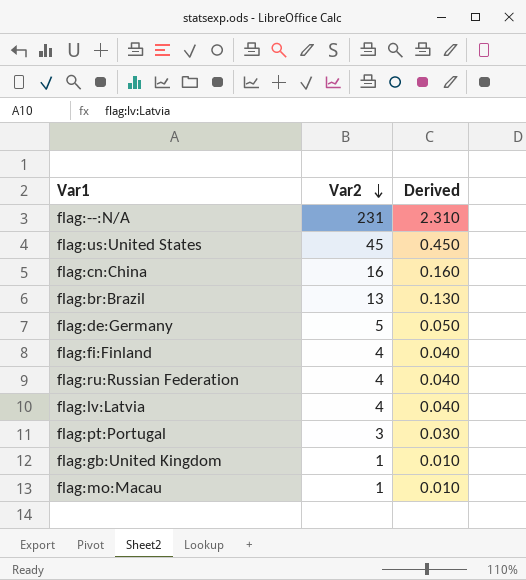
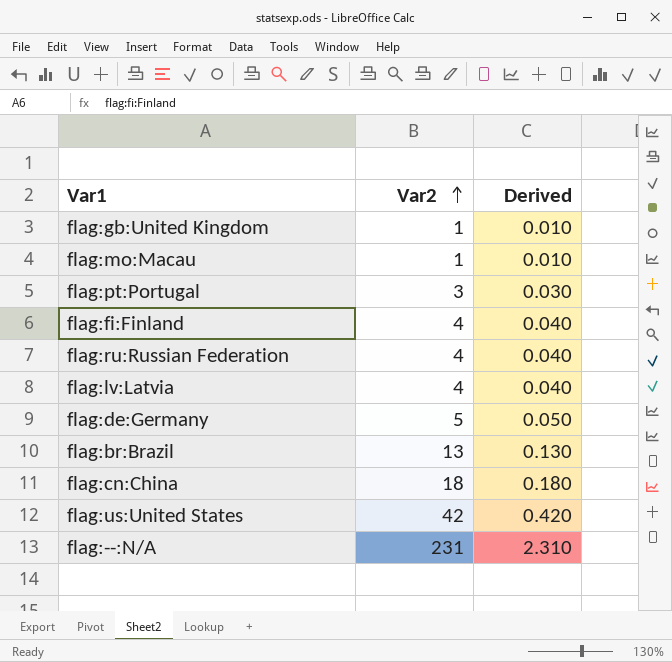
row order: Var2 descending -> Var2 ascending
flag:cn:China | Var2: 16 -> 18
flag:cn:China | Derived: 0.160 -> 0.180
flag:us:United States | Var2: 45 -> 42
flag:us:United States | Derived: 0.450 -> 0.420

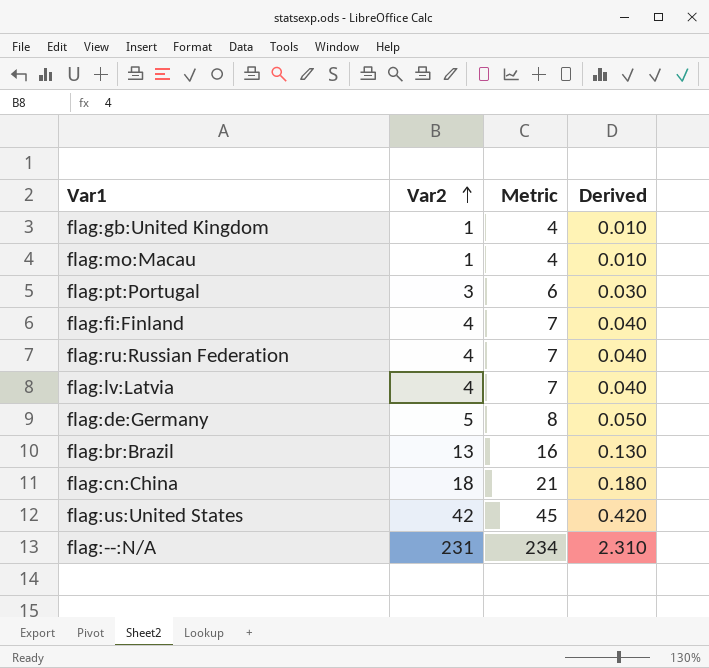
column Metric | formula: none -> [Var2] + 3

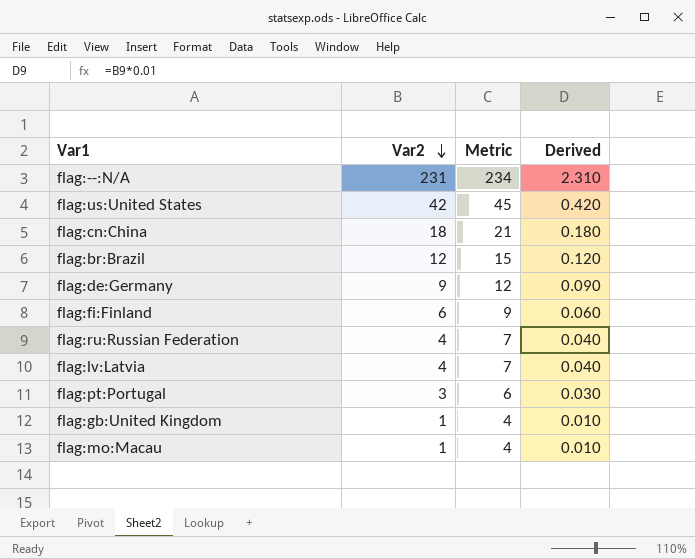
row order: Var2 ascending -> Var2 descending
flag:br:Brazil | Var2: 13 -> 12
flag:br:Brazil | Metric: 16 -> 15
flag:br:Brazil | Derived: 0.130 -> 0.120
flag:de:Germany | Var2: 5 -> 9
flag:de:Germany | Metric: 8 -> 12
flag:de:Germany | Derived: 0.050 -> 0.090
flag:fi:Finland | Var2: 4 -> 6
flag:fi:Finland | Metric: 7 -> 9
flag:fi:Finland | Derived: 0.040 -> 0.060

